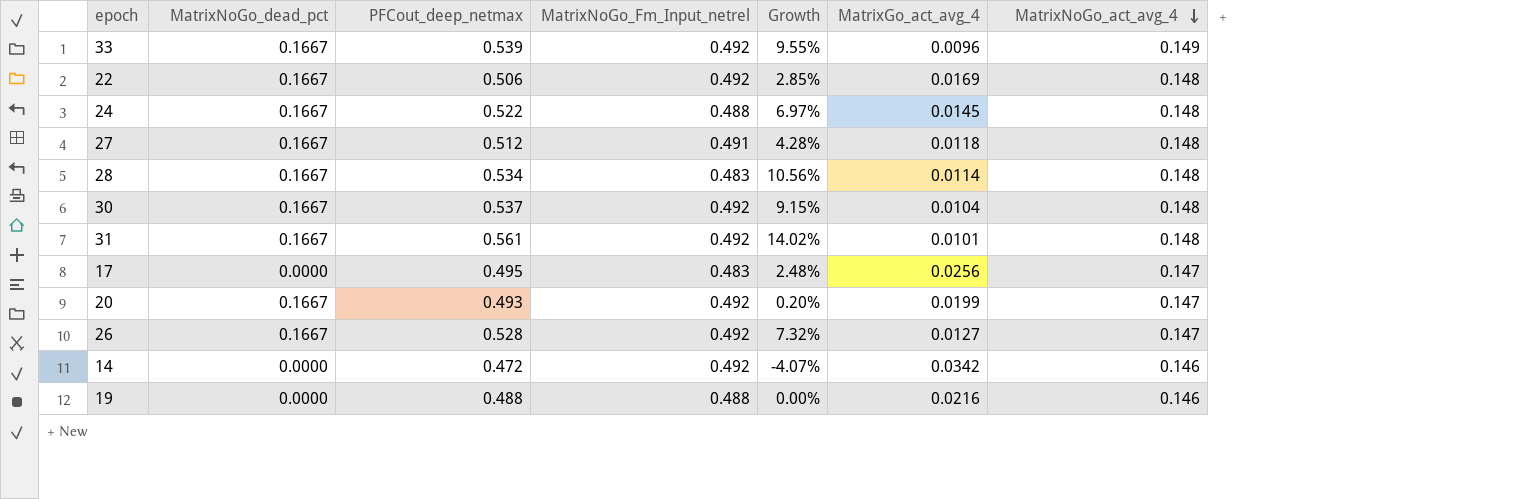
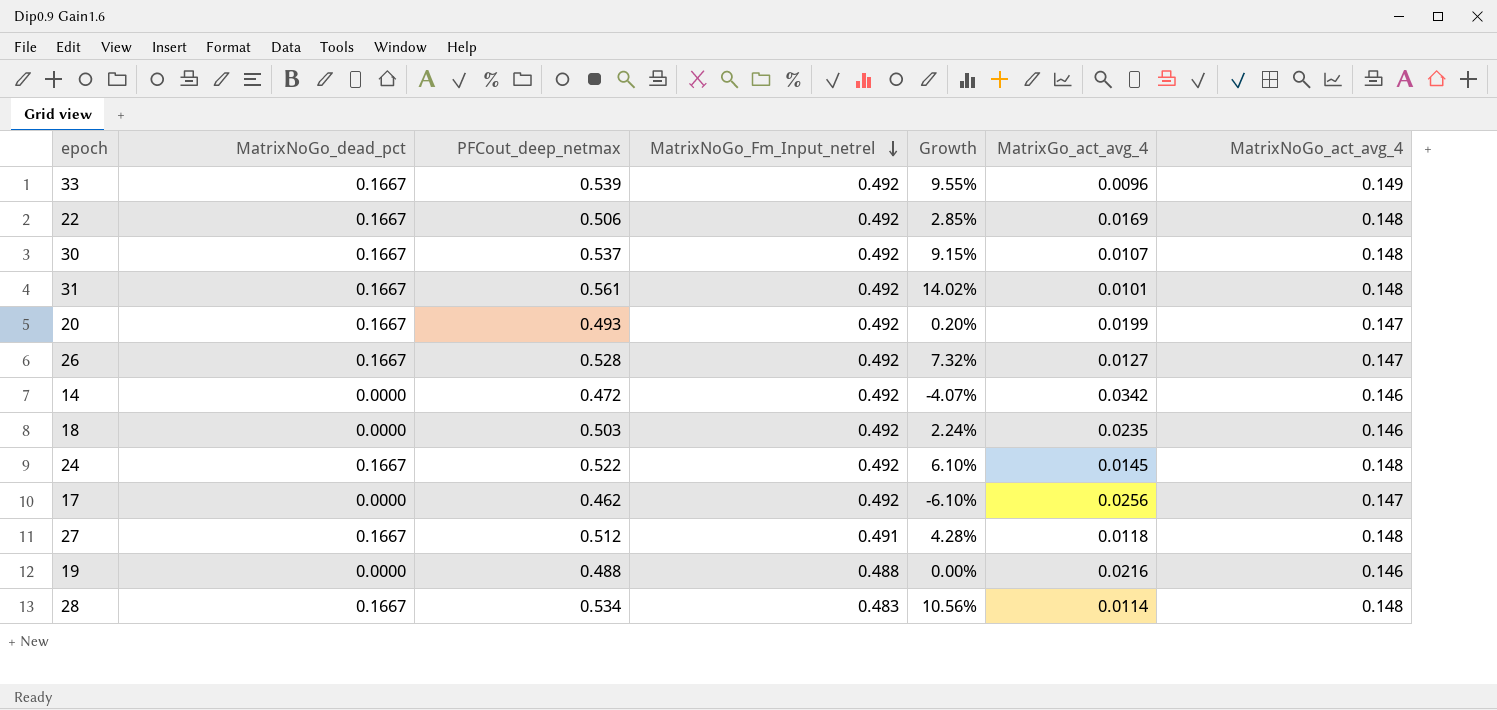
row order: MatrixNoGo_act_avg_4 descending -> MatrixNoGo_Fm_Input_netrel descending
30 | MatrixGo_act_avg_4: 0.0104 -> 0.0107
row 18: none -> 0.0000 | 0.503 | 0.492 | 2.24% | 0.0235 | 0.146
24 | MatrixNoGo_Fm_Input_netrel: 0.488 -> 0.492
24 | Growth: 6.97% -> 6.10%
17 | PFCout_deep_netmax: 0.495 -> 0.462
17 | MatrixNoGo_Fm_Input_netrel: 0.483 -> 0.492
17 | Growth: 2.48% -> -6.10%

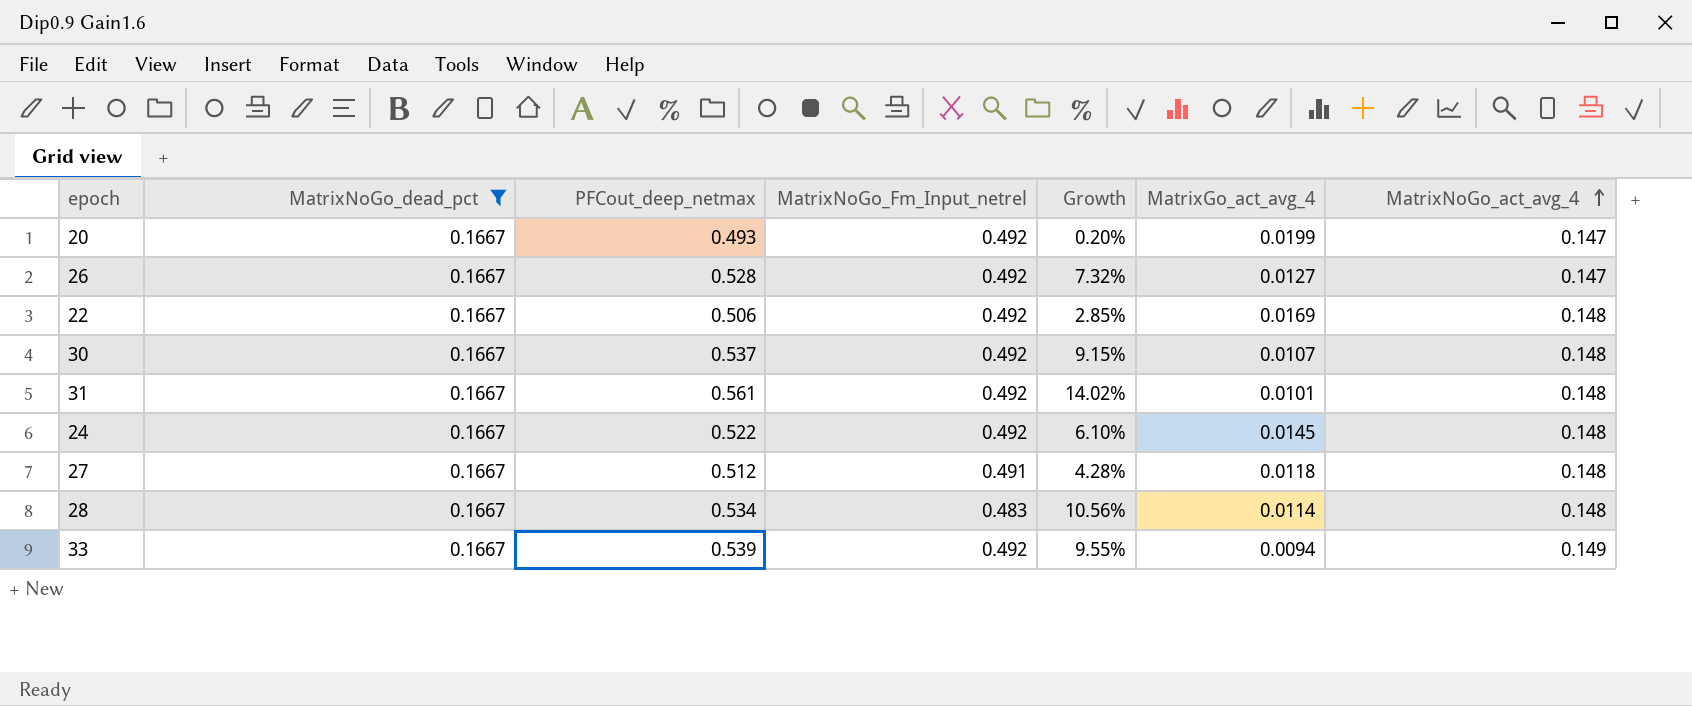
filter: none -> MatrixNoGo_dead_pct = 0.1667
row order: MatrixNoGo_Fm_Input_netrel descending -> MatrixNoGo_act_avg_4 ascending
33 | MatrixGo_act_avg_4: 0.0096 -> 0.0094

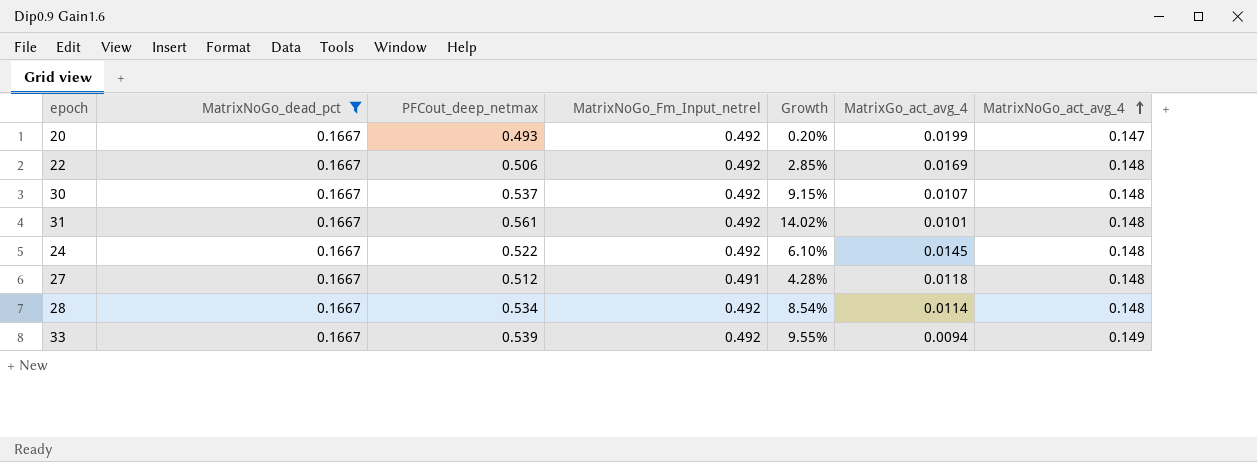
row 26: 0.1667 | 0.528 | 0.492 | 7.32% | 0.0127 | 0.147 -> none
28 | MatrixNoGo_Fm_Input_netrel: 0.483 -> 0.492
28 | Growth: 10.56% -> 8.54%

